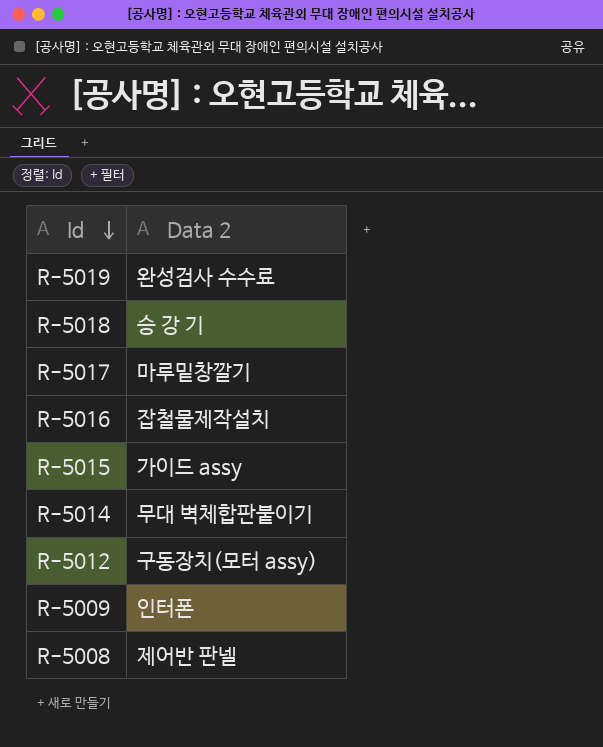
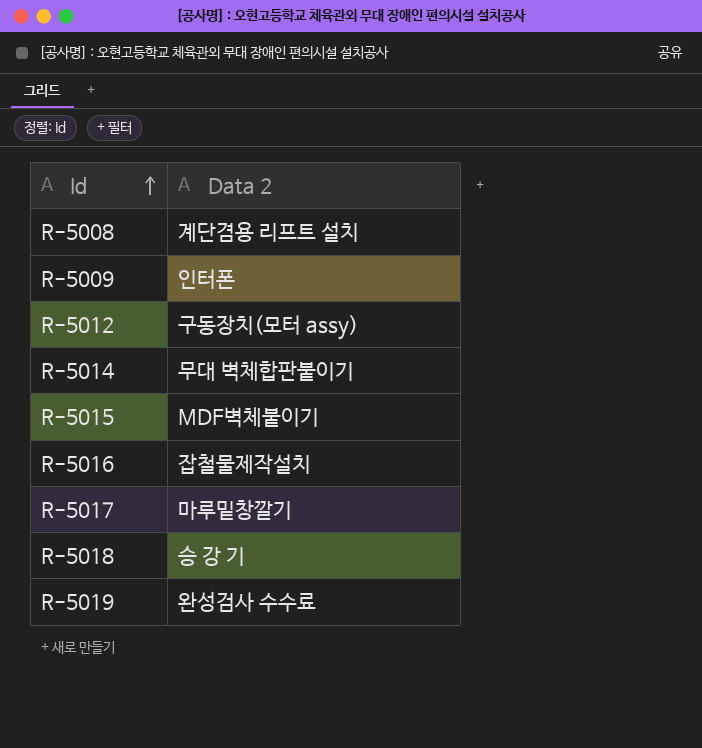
row order: Id descending -> Id ascending
R-5008 | Data 2: 제어반 판넬 -> 계단겸용 리프트 설치
R-5015 | Data 2: 가이드 assy -> MDF벽체붙이기

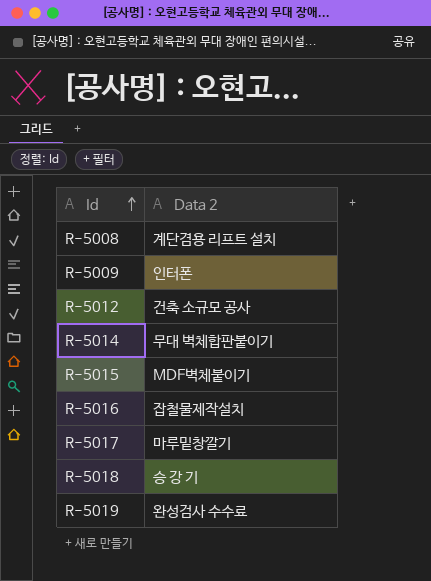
R-5012 | Data 2: 구동장치(모터 assy) -> 건축 소규모 공사

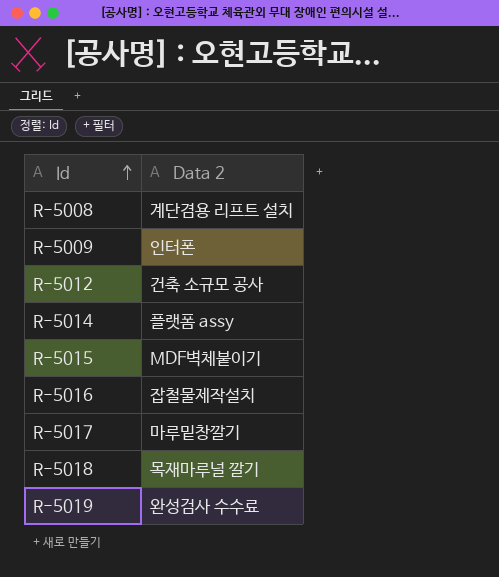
R-5014 | Data 2: 무대 벽체합판붙이기 -> 플랫폼 assy
R-5018 | Data 2: 승 강 기 -> 목재마루널 깔기

